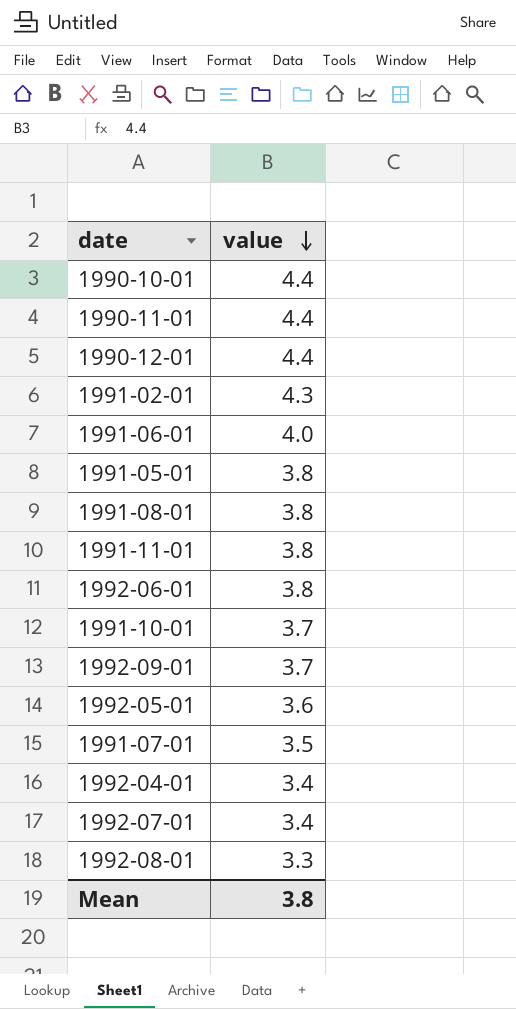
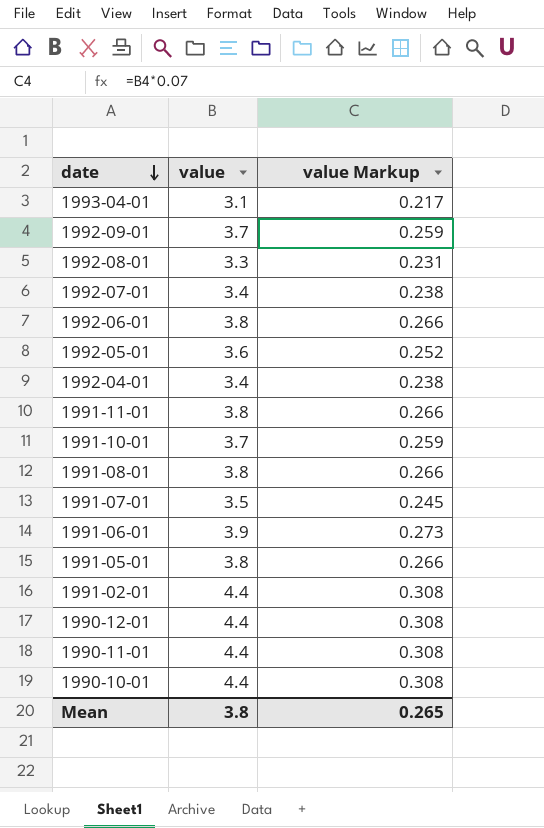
row order: value descending -> date descending
column value Markup | formula: none -> [value] * 0.07
row 1993-04-01: none -> 3.1 | 0.217
1991-06-01 | value: 4.0 -> 3.9
1991-02-01 | value: 4.3 -> 4.4

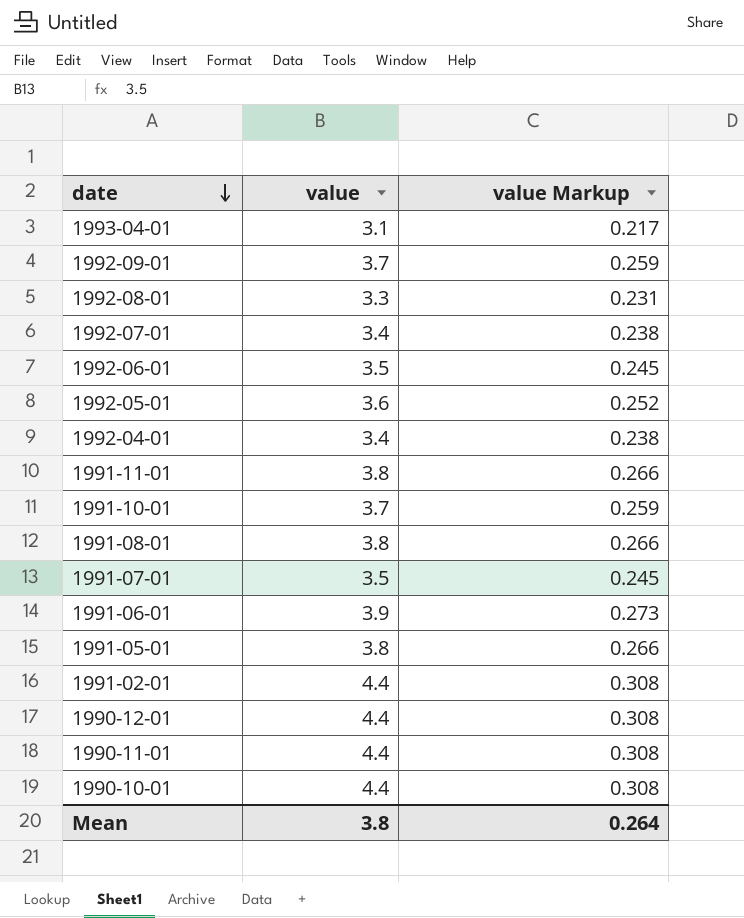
1992-06-01 | value: 3.8 -> 3.5
1992-06-01 | value Markup: 0.266 -> 0.245
Mean | value Markup: 0.265 -> 0.264

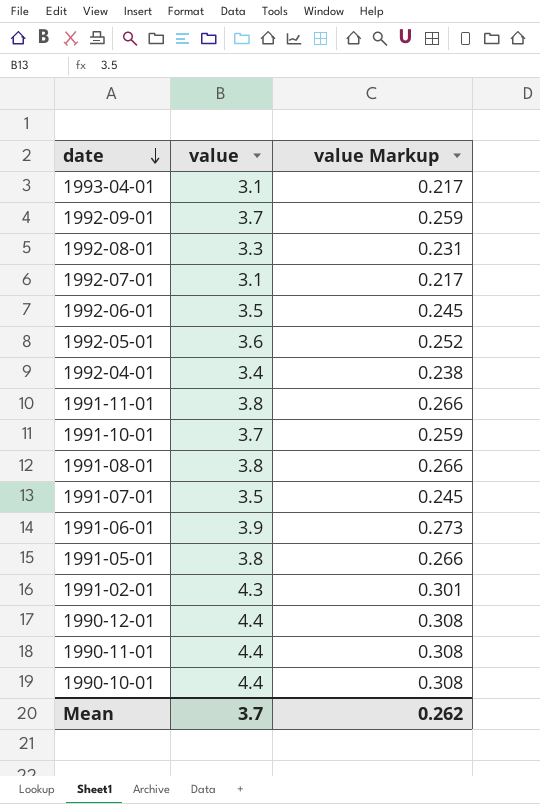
1992-07-01 | value: 3.4 -> 3.1
1992-07-01 | value Markup: 0.238 -> 0.217
1991-02-01 | value: 4.4 -> 4.3
1991-02-01 | value Markup: 0.308 -> 0.301
Mean | value: 3.8 -> 3.7
Mean | value Markup: 0.264 -> 0.262

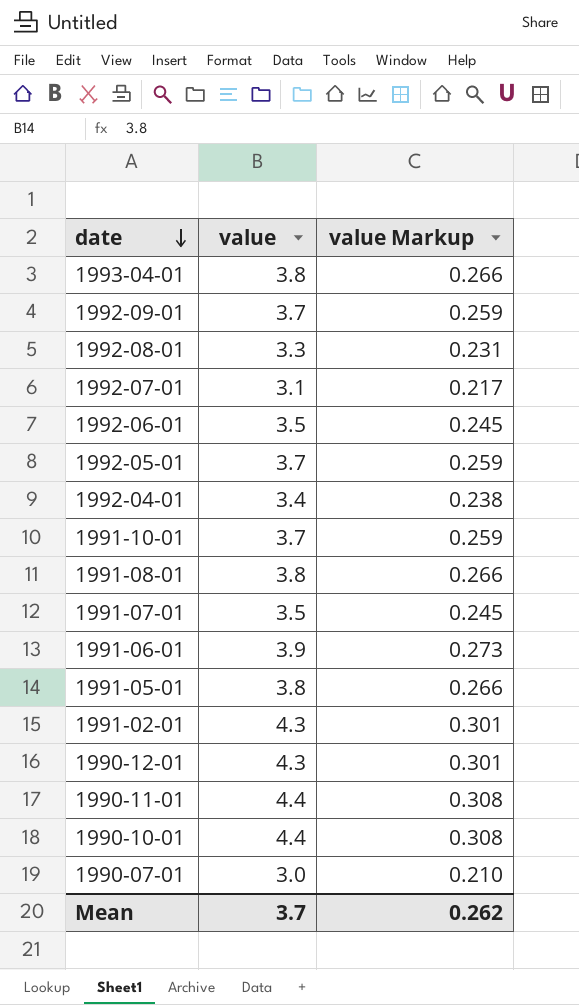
row 1991-11-01: 3.8 | 0.266 -> none
1993-04-01 | value: 3.1 -> 3.8
1993-04-01 | value Markup: 0.217 -> 0.266
1992-05-01 | value: 3.6 -> 3.7
1992-05-01 | value Markup: 0.252 -> 0.259
1990-12-01 | value: 4.4 -> 4.3
1990-12-01 | value Markup: 0.308 -> 0.301
row 1990-07-01: none -> 3.0 | 0.210

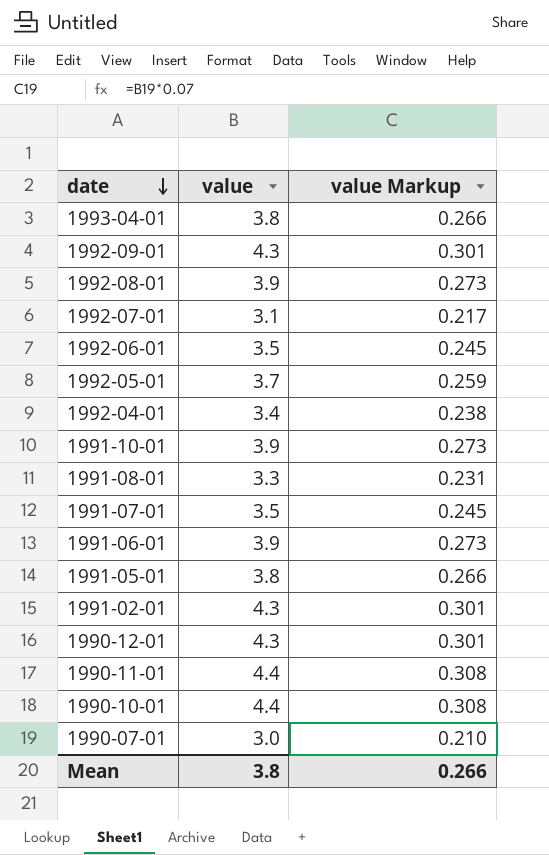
1992-09-01 | value: 3.7 -> 4.3
1992-09-01 | value Markup: 0.259 -> 0.301
1992-08-01 | value: 3.3 -> 3.9
1992-08-01 | value Markup: 0.231 -> 0.273
1991-10-01 | value: 3.7 -> 3.9
1991-10-01 | value Markup: 0.259 -> 0.273
1991-08-01 | value: 3.8 -> 3.3
1991-08-01 | value Markup: 0.266 -> 0.231
Mean | value: 3.7 -> 3.8
Mean | value Markup: 0.262 -> 0.266

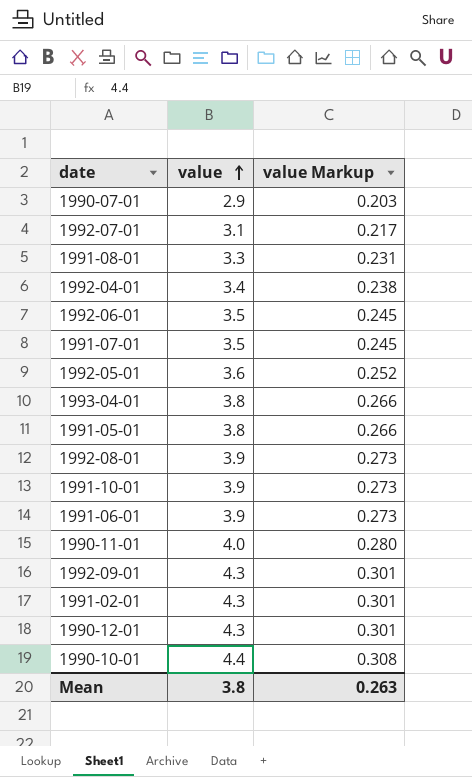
row order: date descending -> value ascending
1990-07-01 | value: 3.0 -> 2.9
1990-07-01 | value Markup: 0.210 -> 0.203
1992-05-01 | value: 3.7 -> 3.6
1992-05-01 | value Markup: 0.259 -> 0.252
1990-11-01 | value: 4.4 -> 4.0
1990-11-01 | value Markup: 0.308 -> 0.280
Mean | value Markup: 0.266 -> 0.263

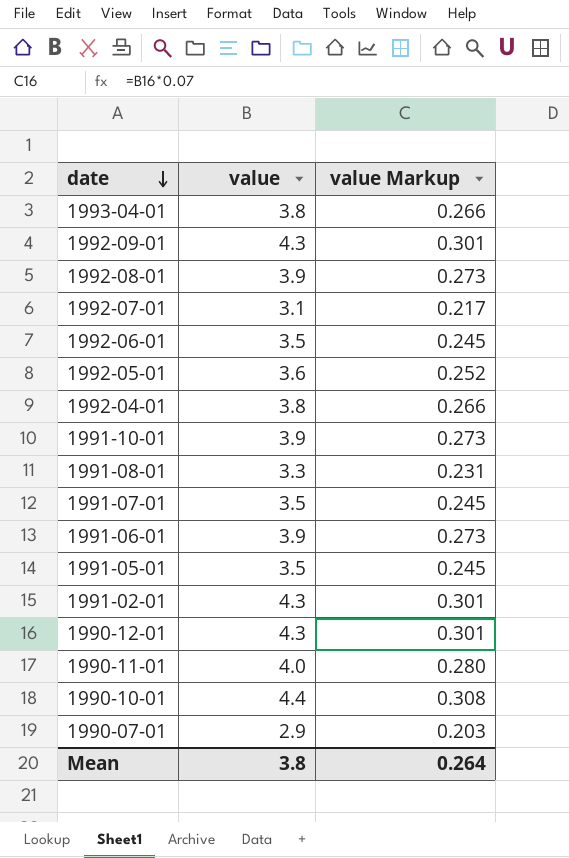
row order: value ascending -> date descending
1992-04-01 | value: 3.4 -> 3.8
1992-04-01 | value Markup: 0.238 -> 0.266
1991-05-01 | value: 3.8 -> 3.5
1991-05-01 | value Markup: 0.266 -> 0.245
Mean | value Markup: 0.263 -> 0.264

